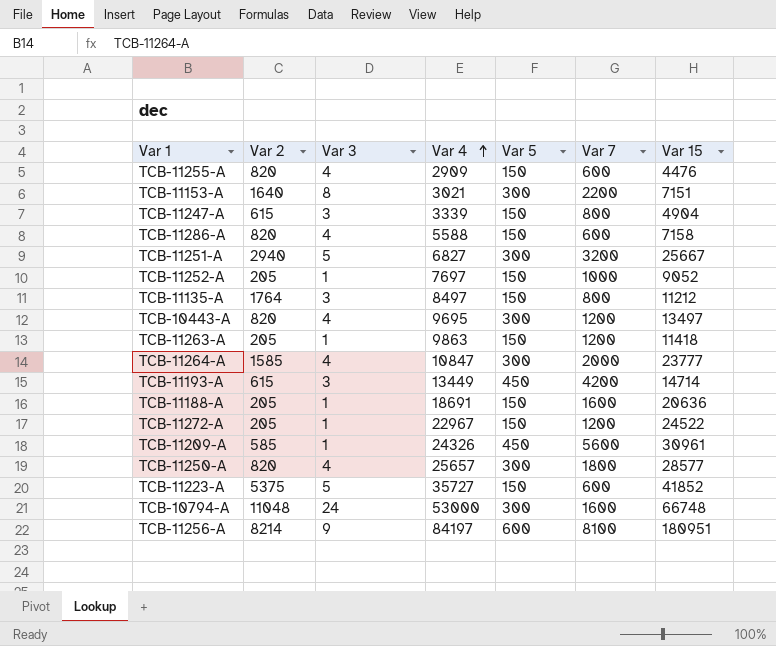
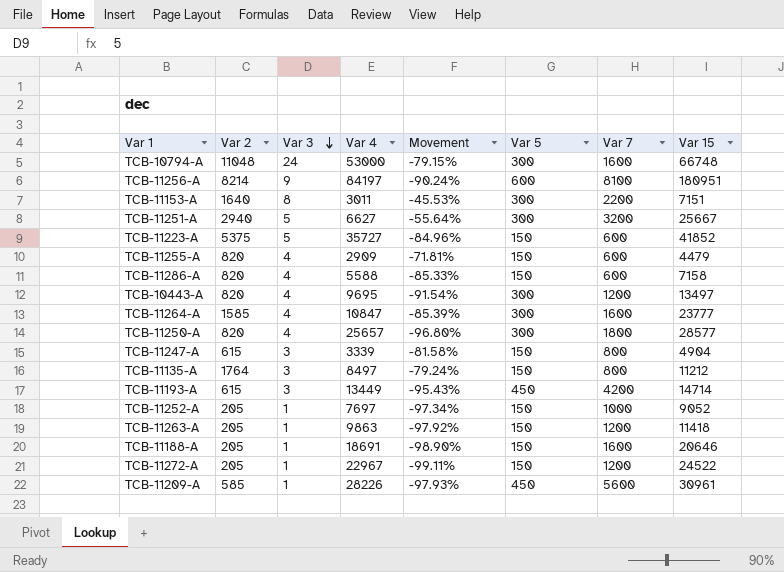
row order: Var 4 ascending -> Var 3 descending
column Movement | formula: none -> ([Var 2] - [Var 4]) / [Var 4]
TCB-11153-A | Var 4: 3021 -> 3011
TCB-11251-A | Var 4: 6827 -> 6627
TCB-11255-A | Var 15: 4476 -> 4479
TCB-11264-A | Var 7: 2000 -> 1600
TCB-11188-A | Var 15: 20636 -> 20646
TCB-11209-A | Var 4: 24326 -> 28226

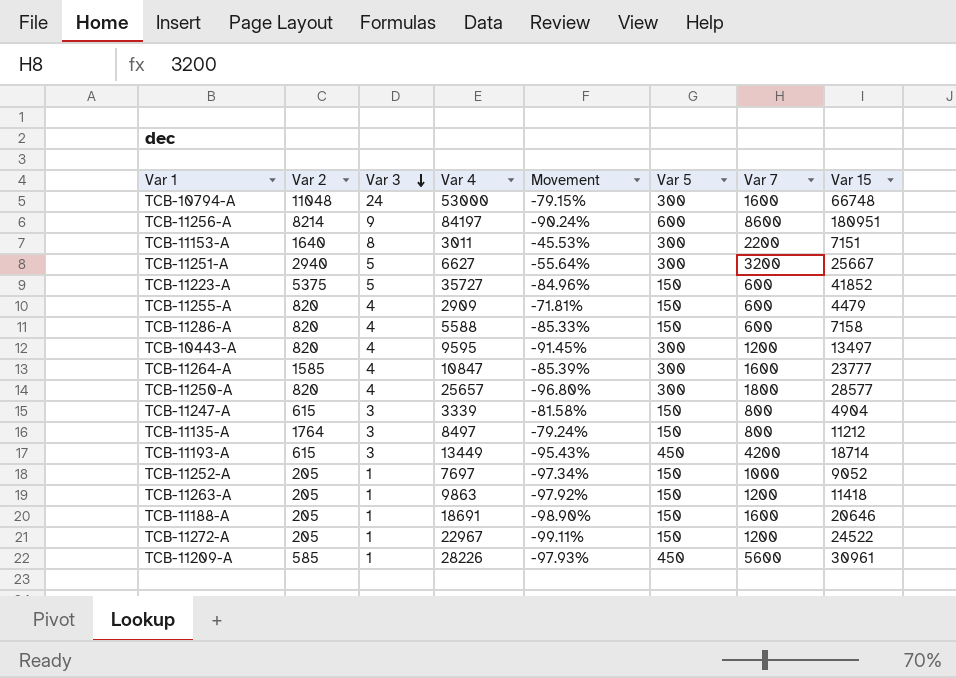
TCB-11256-A | Var 7: 8100 -> 8600
TCB-10443-A | Var 4: 9695 -> 9595
TCB-10443-A | Movement: -91.54% -> -91.45%
TCB-11193-A | Var 15: 14714 -> 18714

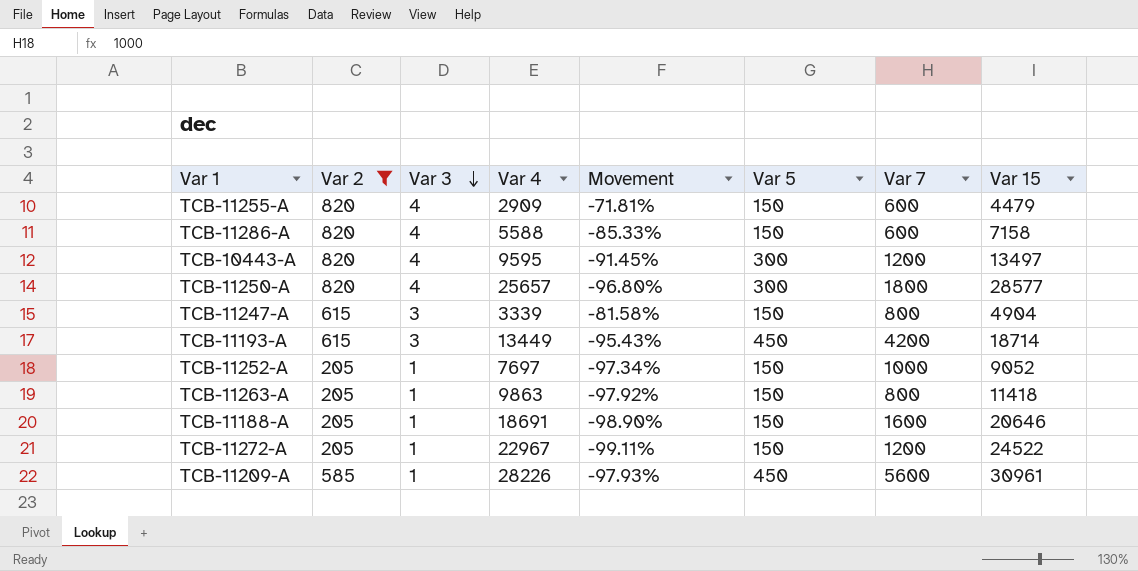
filter: none -> Var 2 <= 820
TCB-11263-A | Var 7: 1200 -> 800

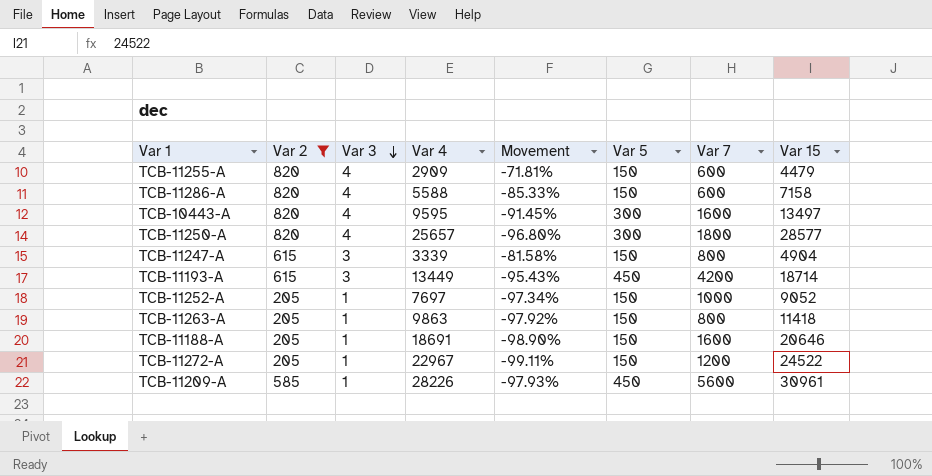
TCB-10443-A | Var 7: 1200 -> 1600

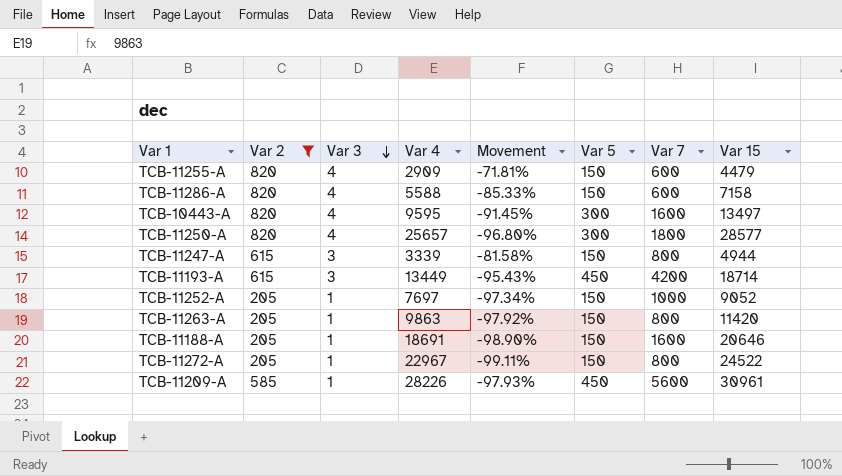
TCB-11247-A | Var 15: 4904 -> 4944
TCB-11263-A | Var 15: 11418 -> 11420
TCB-11272-A | Var 7: 1200 -> 800

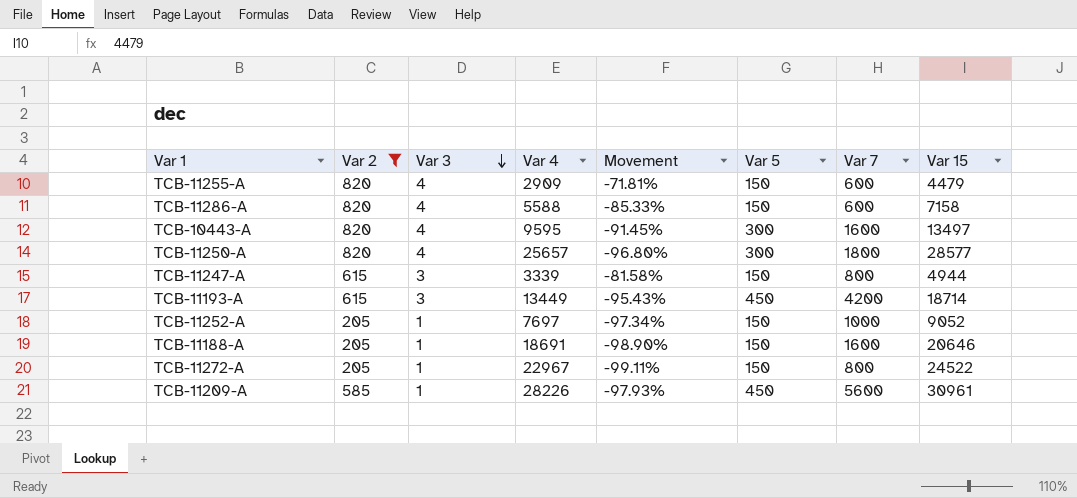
row TCB-11263-A: 205 | 1 | 9863 | -97.92% | 150 | 800 | 11420 -> none

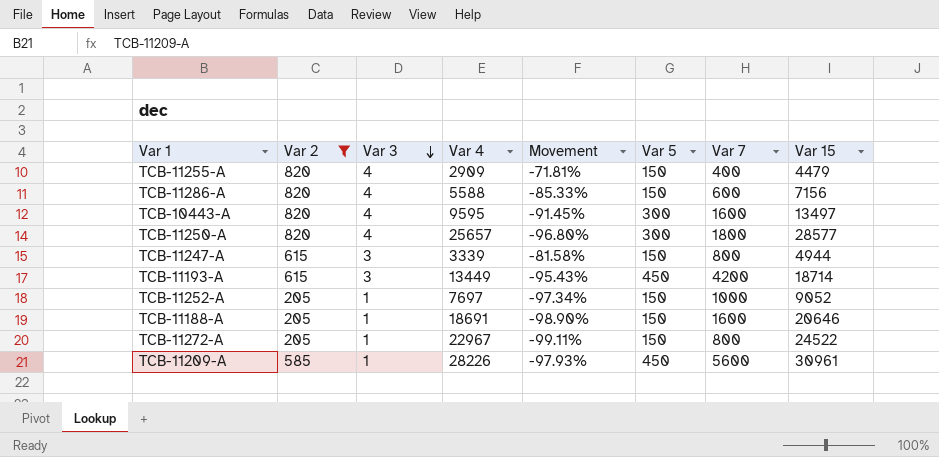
TCB-11255-A | Var 7: 600 -> 400
TCB-11286-A | Var 15: 7158 -> 7156

